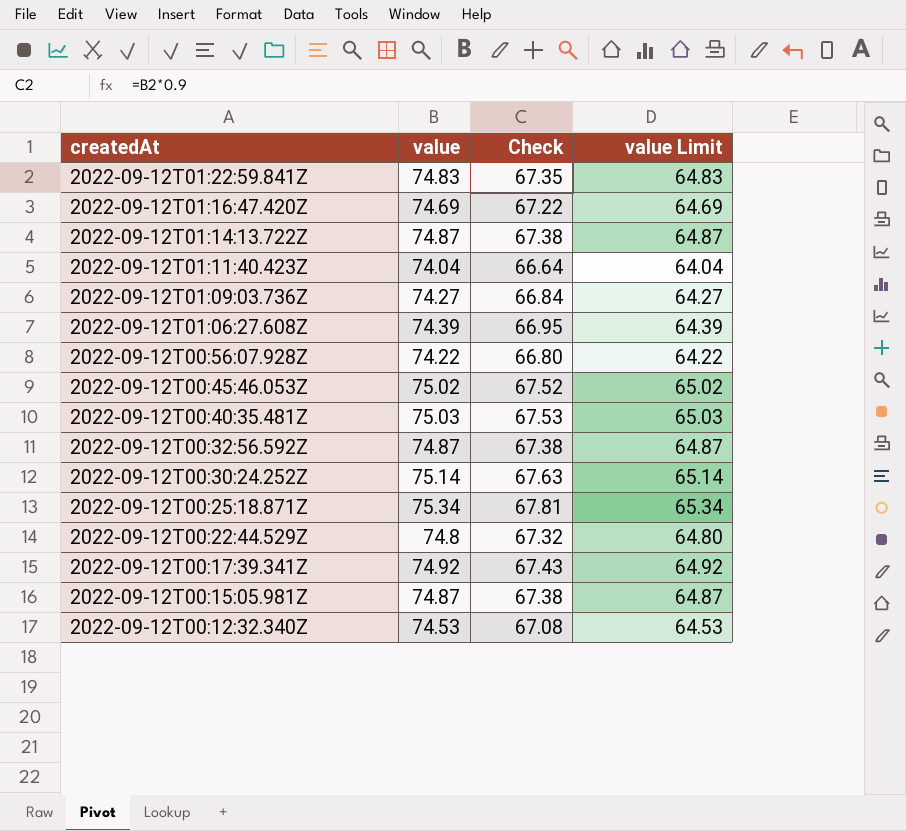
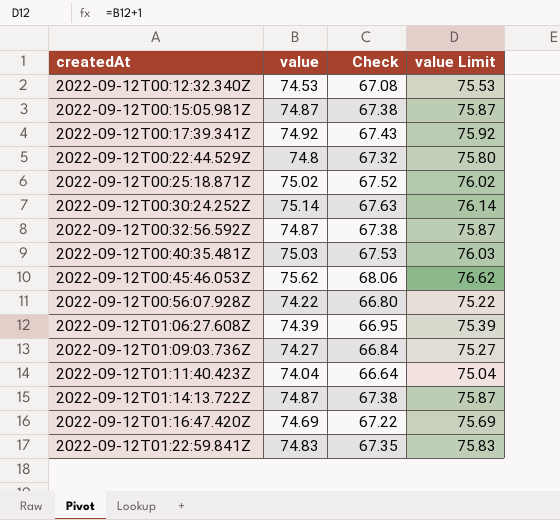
row order: createdAt descending -> createdAt ascending
column value Limit | formula: [value] - 10 -> [value] + 1
2022-09-12T00:25:18.871Z | value: 75.34 -> 75.02
2022-09-12T00:25:18.871Z | Check: 67.81 -> 67.52
2022-09-12T00:45:46.053Z | value: 75.02 -> 75.62
2022-09-12T00:45:46.053Z | Check: 67.52 -> 68.06

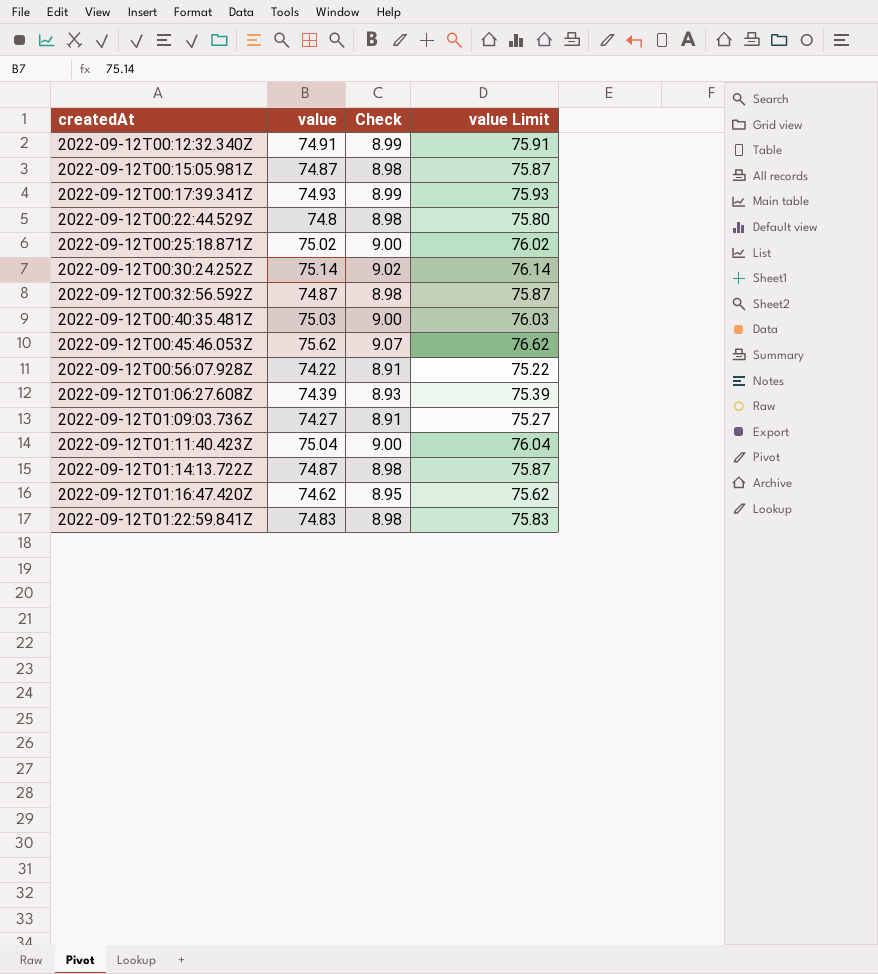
column Check | formula: [value] * 0.9 -> [value] * 0.12
2022-09-12T00:12:32.340Z | value: 74.53 -> 74.91
2022-09-12T00:12:32.340Z | value Limit: 75.53 -> 75.91
2022-09-12T00:17:39.341Z | value: 74.92 -> 74.93
2022-09-12T00:17:39.341Z | value Limit: 75.92 -> 75.93
2022-09-12T01:11:40.423Z | value: 74.04 -> 75.04
2022-09-12T01:11:40.423Z | value Limit: 75.04 -> 76.04
2022-09-12T01:16:47.420Z | value: 74.69 -> 74.62
2022-09-12T01:16:47.420Z | value Limit: 75.69 -> 75.62

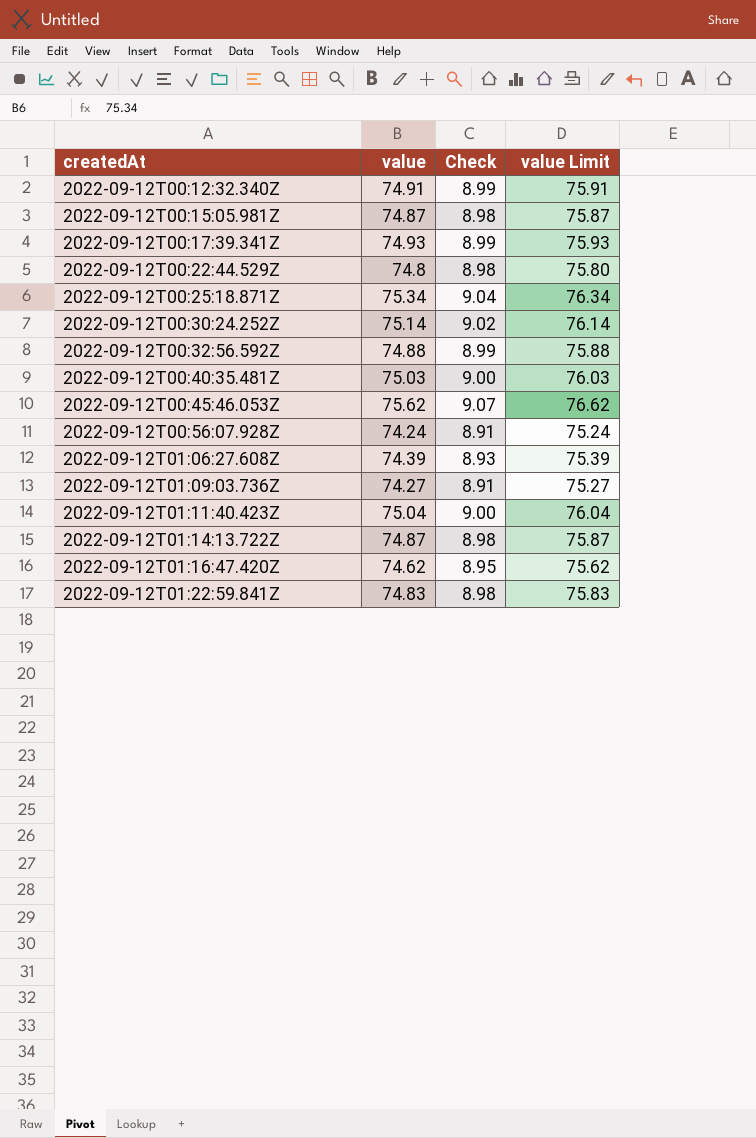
2022-09-12T00:25:18.871Z | value: 75.02 -> 75.34
2022-09-12T00:25:18.871Z | Check: 9.00 -> 9.04
2022-09-12T00:25:18.871Z | value Limit: 76.02 -> 76.34
2022-09-12T00:32:56.592Z | value: 74.87 -> 74.88
2022-09-12T00:32:56.592Z | Check: 8.98 -> 8.99
2022-09-12T00:32:56.592Z | value Limit: 75.87 -> 75.88
2022-09-12T00:56:07.928Z | value: 74.22 -> 74.24
2022-09-12T00:56:07.928Z | value Limit: 75.22 -> 75.24

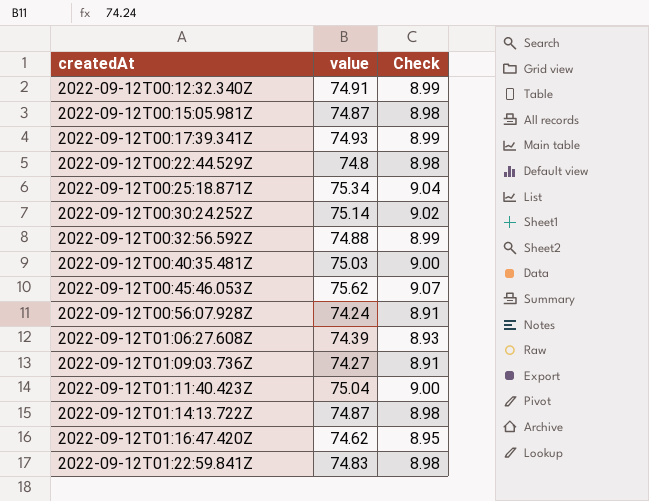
column value Limit | formula: [value] + 1 -> none

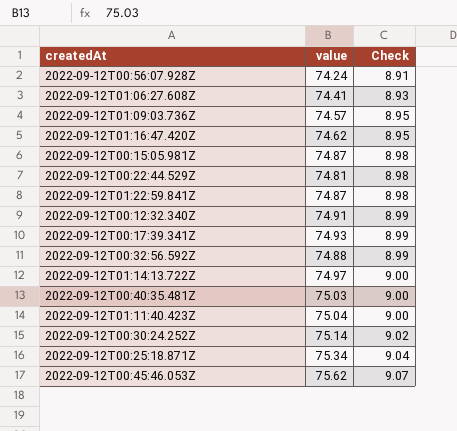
row order: createdAt ascending -> Check ascending
2022-09-12T01:06:27.608Z | value: 74.39 -> 74.41
2022-09-12T01:09:03.736Z | value: 74.27 -> 74.57
2022-09-12T01:09:03.736Z | Check: 8.91 -> 8.95
2022-09-12T00:22:44.529Z | value: 74.8 -> 74.81
2022-09-12T01:22:59.841Z | value: 74.83 -> 74.87
2022-09-12T01:14:13.722Z | value: 74.87 -> 74.97
2022-09-12T01:14:13.722Z | Check: 8.98 -> 9.00

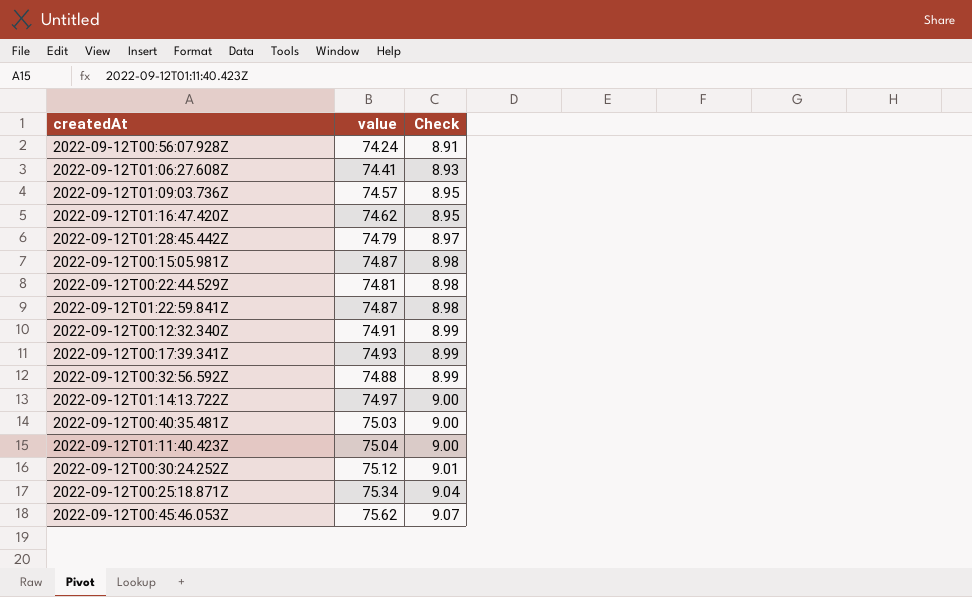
row 2022-09-12T01:28:45.442Z: none -> 74.79 | 8.97
2022-09-12T00:30:24.252Z | value: 75.14 -> 75.12
2022-09-12T00:30:24.252Z | Check: 9.02 -> 9.01

